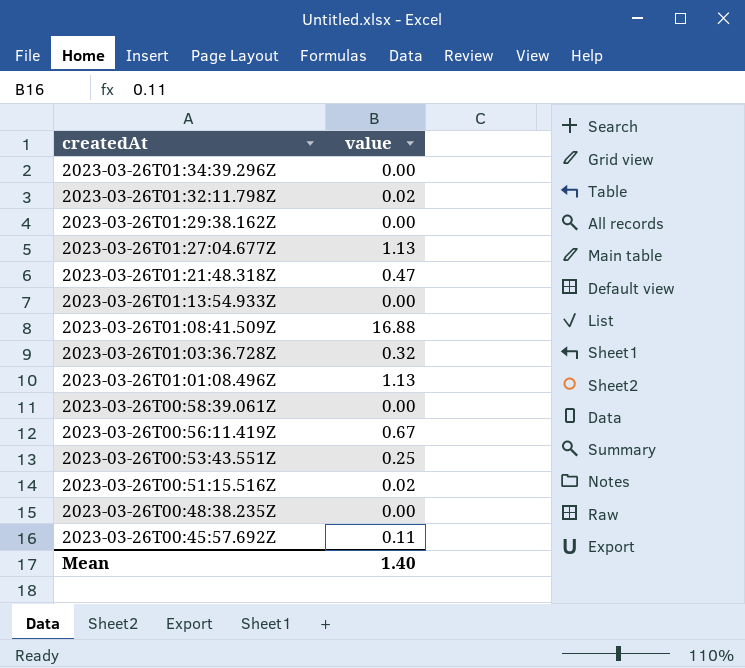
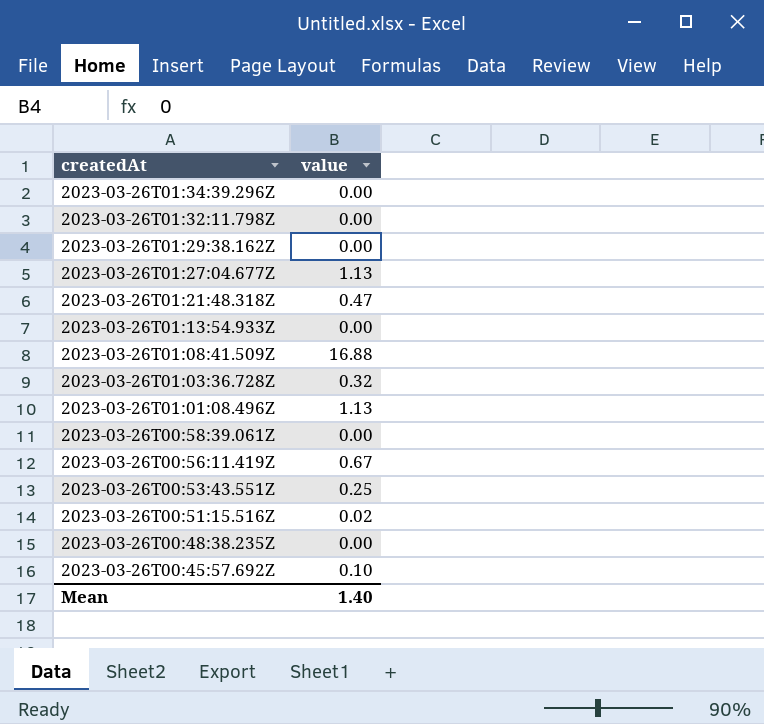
2023-03-26T01:32:11.798Z | value: 0.02 -> 0.00
2023-03-26T00:45:57.692Z | value: 0.11 -> 0.10

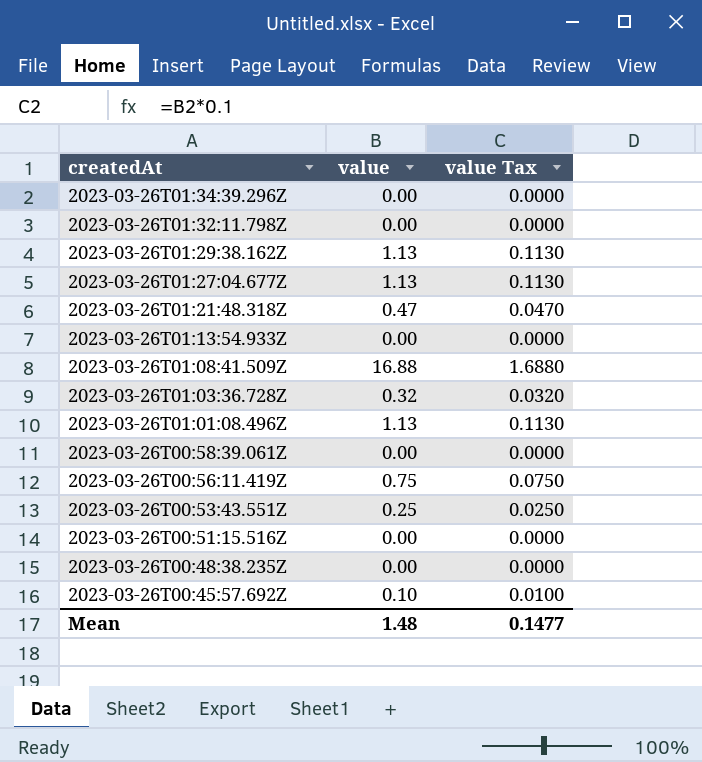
column value Tax | formula: none -> [value] * 0.1
2023-03-26T01:29:38.162Z | value: 0.00 -> 1.13
2023-03-26T00:56:11.419Z | value: 0.67 -> 0.75
2023-03-26T00:51:15.516Z | value: 0.02 -> 0.00
Mean | value: 1.40 -> 1.48

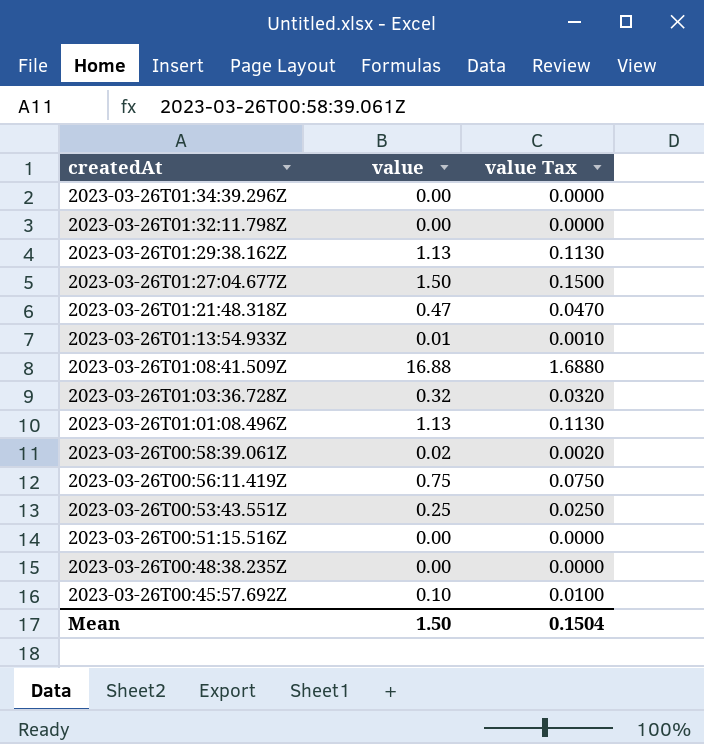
2023-03-26T01:27:04.677Z | value: 1.13 -> 1.50
2023-03-26T01:27:04.677Z | value Tax: 0.1130 -> 0.1500
2023-03-26T01:13:54.933Z | value: 0.00 -> 0.01
2023-03-26T01:13:54.933Z | value Tax: 0.0000 -> 0.0010
2023-03-26T00:58:39.061Z | value: 0.00 -> 0.02
2023-03-26T00:58:39.061Z | value Tax: 0.0000 -> 0.0020
Mean | value: 1.48 -> 1.50
Mean | value Tax: 0.1477 -> 0.1504

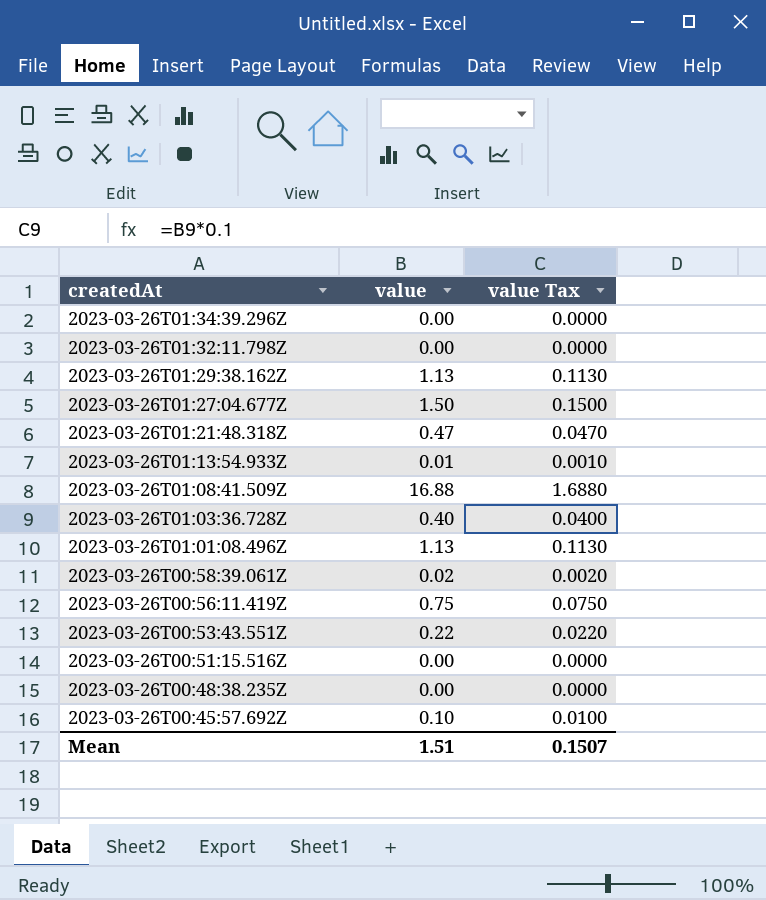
2023-03-26T01:03:36.728Z | value: 0.32 -> 0.40
2023-03-26T01:03:36.728Z | value Tax: 0.0320 -> 0.0400
2023-03-26T00:53:43.551Z | value: 0.25 -> 0.22
2023-03-26T00:53:43.551Z | value Tax: 0.0250 -> 0.0220
Mean | value: 1.50 -> 1.51
Mean | value Tax: 0.1504 -> 0.1507

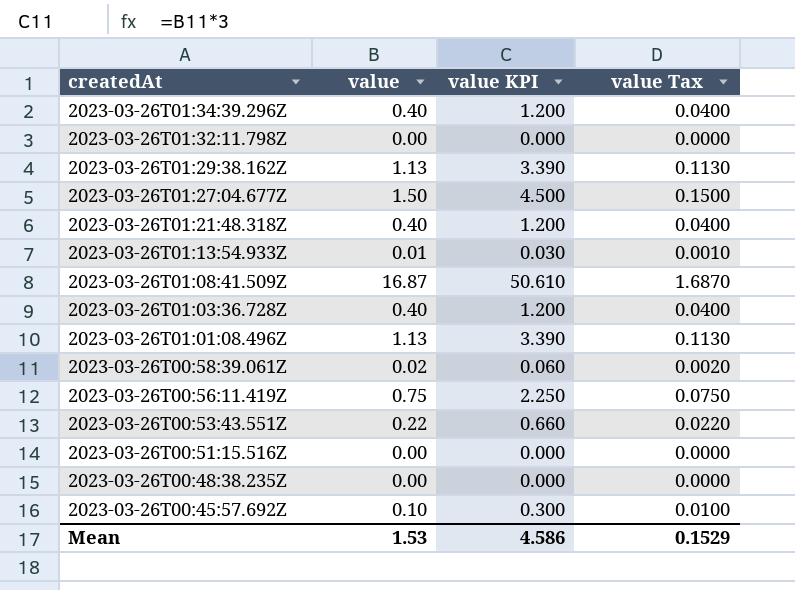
column value KPI | formula: none -> [value] * 3
2023-03-26T01:34:39.296Z | value: 0.00 -> 0.40
2023-03-26T01:34:39.296Z | value Tax: 0.0000 -> 0.0400
2023-03-26T01:21:48.318Z | value: 0.47 -> 0.40
2023-03-26T01:21:48.318Z | value Tax: 0.0470 -> 0.0400
2023-03-26T01:08:41.509Z | value: 16.88 -> 16.87
2023-03-26T01:08:41.509Z | value Tax: 1.6880 -> 1.6870
Mean | value: 1.51 -> 1.53
Mean | value Tax: 0.1507 -> 0.1529

